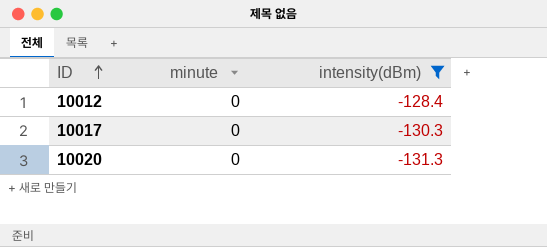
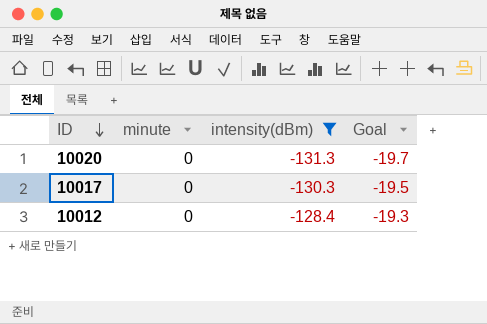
row order: ID ascending -> ID descending
column Goal | formula: none -> [intensity(dBm)] * 0.15

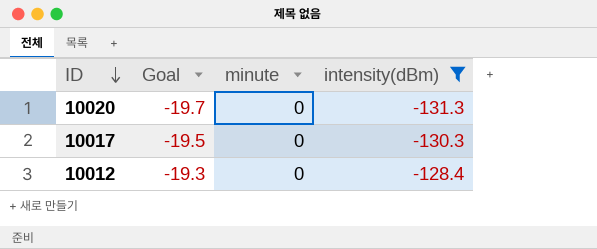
column Goal | position: 4 -> 2

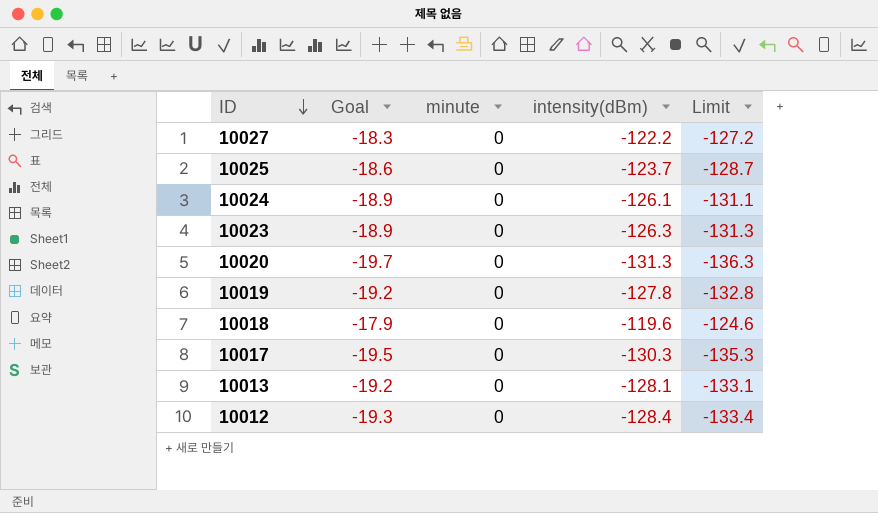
filter: intensity(dBm) <= -128.4 -> none
column Limit | formula: none -> [intensity(dBm)] - 5

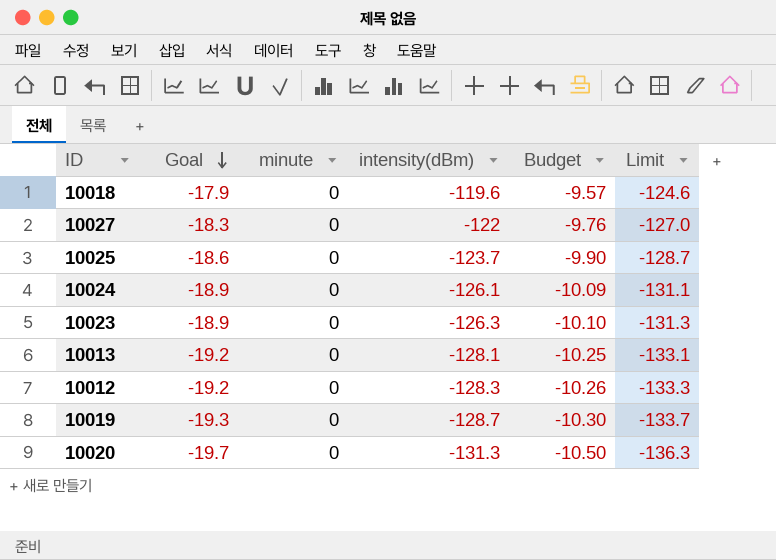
row order: ID descending -> Goal descending
column Budget | formula: none -> [intensity(dBm)] * 0.08
row 10017: -19.5 | 0 | -130.3 | -135.3 -> none
10027 | intensity(dBm): -122.2 -> -122
10027 | Limit: -127.2 -> -127.0
10012 | Goal: -19.3 -> -19.2
10012 | intensity(dBm): -128.4 -> -128.3
10012 | Limit: -133.4 -> -133.3
10019 | Goal: -19.2 -> -19.3
10019 | intensity(dBm): -127.8 -> -128.7
10019 | Limit: -132.8 -> -133.7

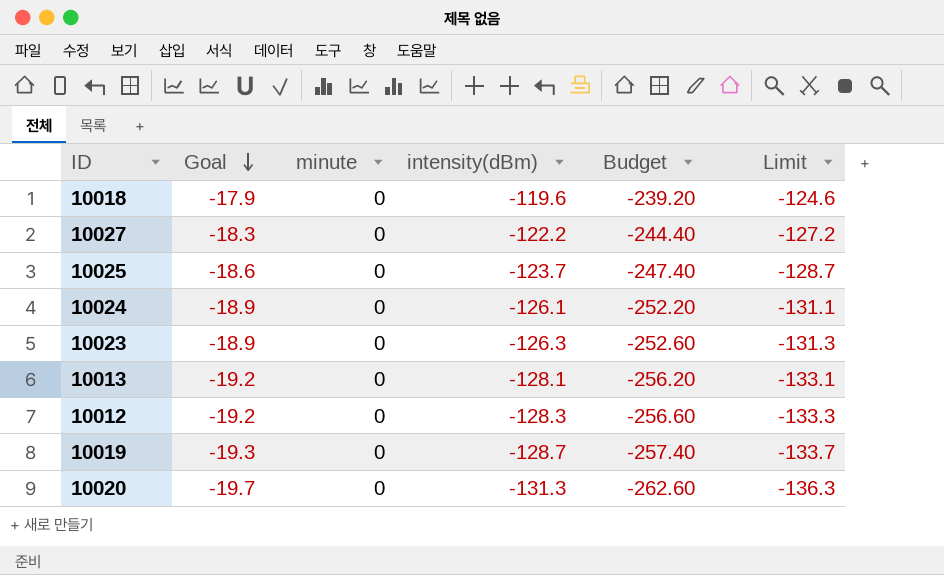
column Budget | formula: [intensity(dBm)] * 0.08 -> [intensity(dBm)] * 2
10027 | intensity(dBm): -122 -> -122.2
10027 | Limit: -127.0 -> -127.2

